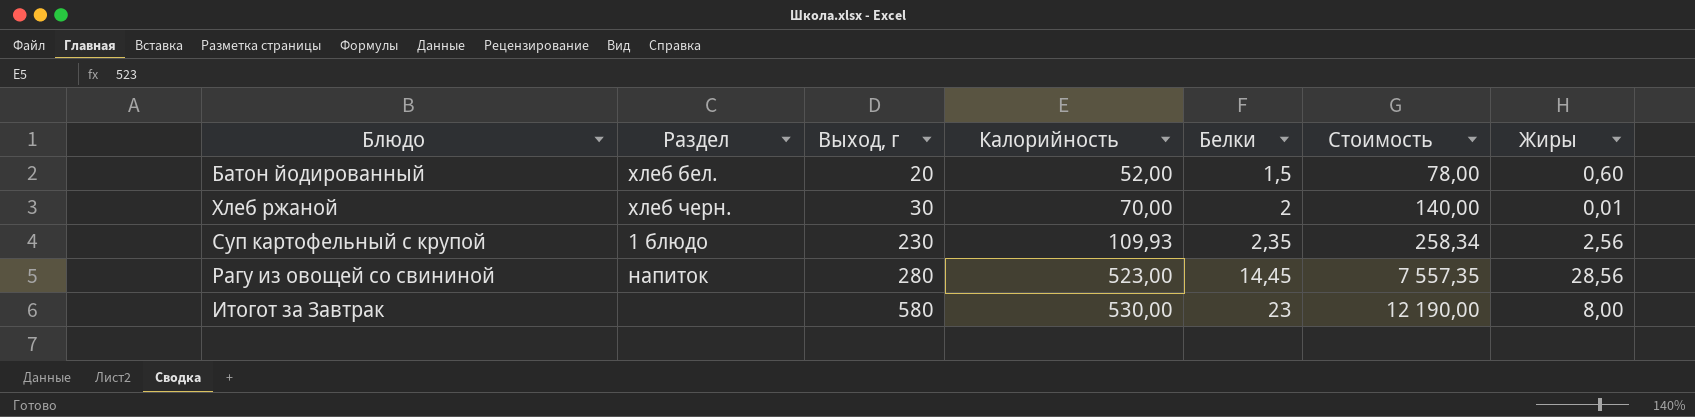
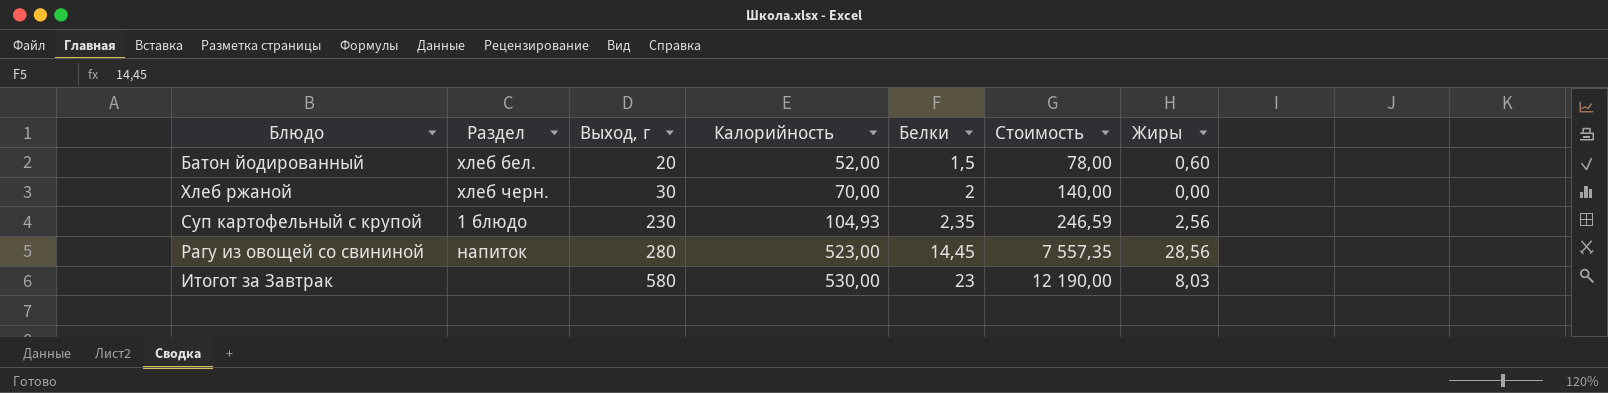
Хлеб ржаной | Жиры: 0,01 -> 0,00
Суп картофельный с крупой | Калорийность: 109,93 -> 104,93
Суп картофельный с крупой | Стоимость: 258,34 -> 246,59
Итогот за Завтрак | Жиры: 8,00 -> 8,03

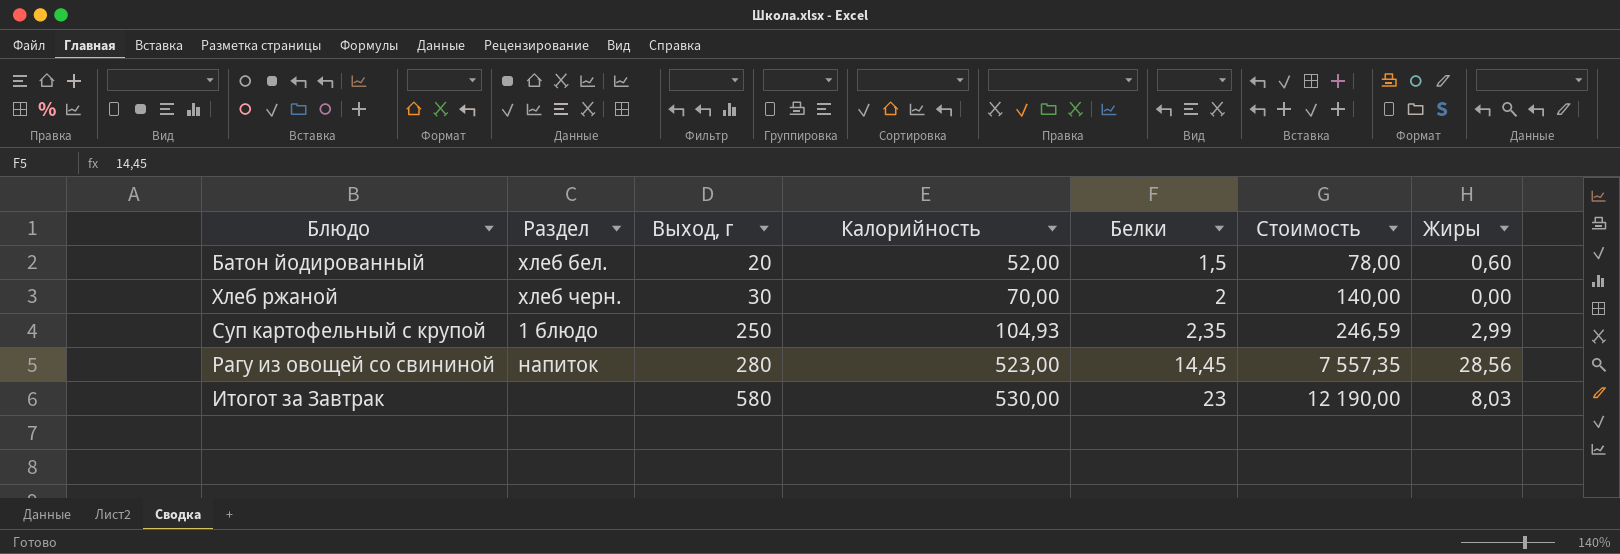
Суп картофельный с крупой | Выход, г: 230 -> 250
Суп картофельный с крупой | Жиры: 2,56 -> 2,99

